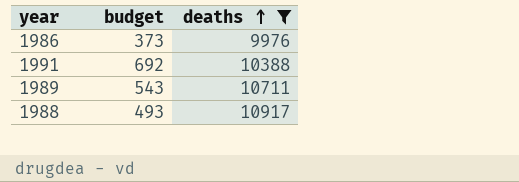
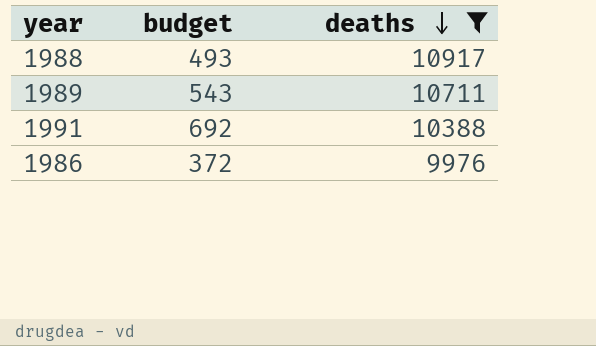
row order: deaths ascending -> deaths descending
1986 | budget: 373 -> 372

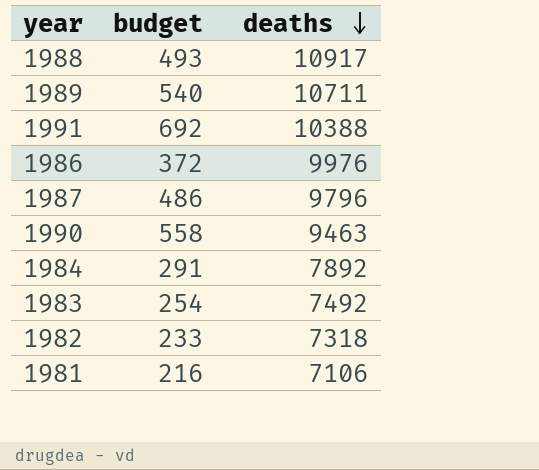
filter: deaths >= 9976 -> none
1989 | budget: 543 -> 540

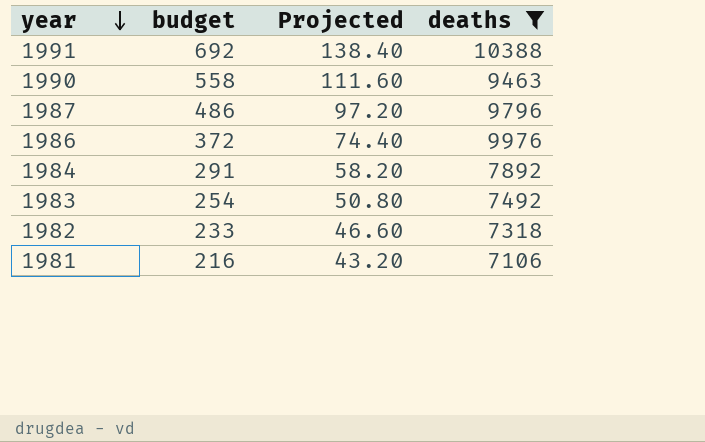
filter: none -> deaths <= 10388
row order: deaths descending -> year descending
column Projected | formula: none -> [budget] * 0.2

